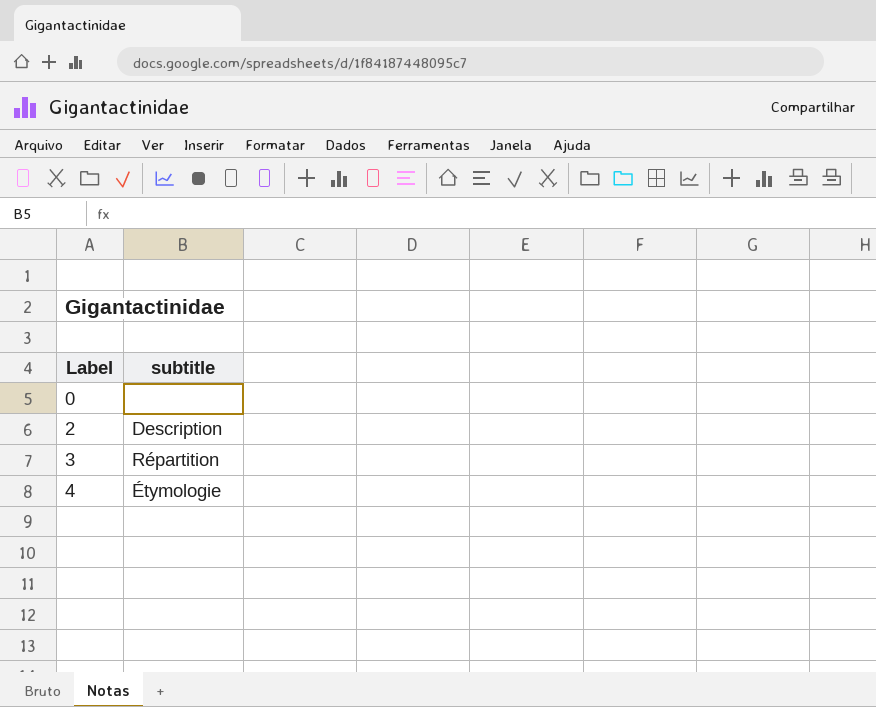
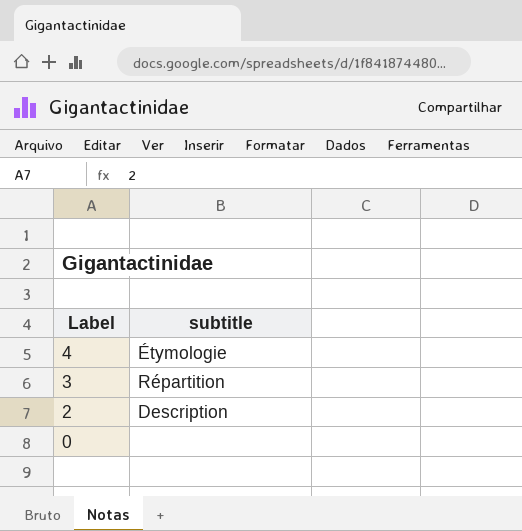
row order: Label ascending -> Label descending

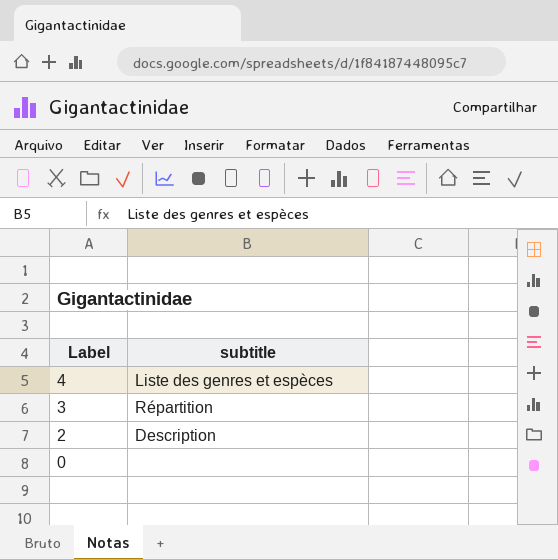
4 | subtitle: Étymologie -> Liste des genres et espèces

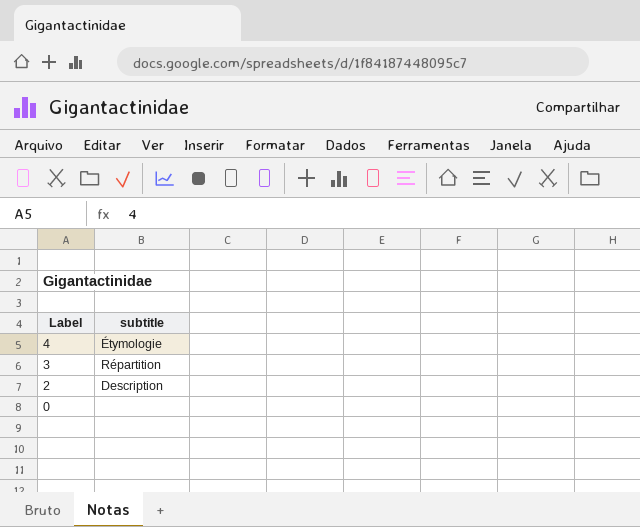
4 | subtitle: Liste des genres et espèces -> Étymologie

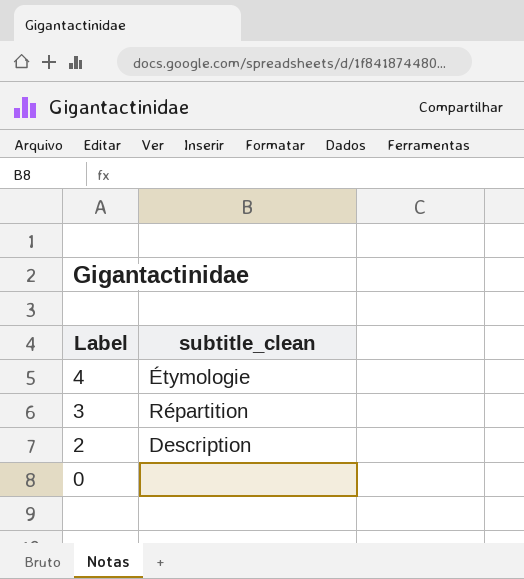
column name: subtitle -> subtitle_clean

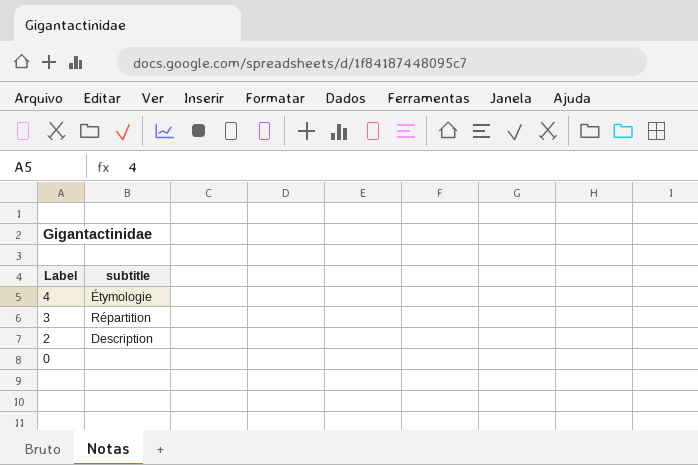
column name: subtitle_clean -> subtitle

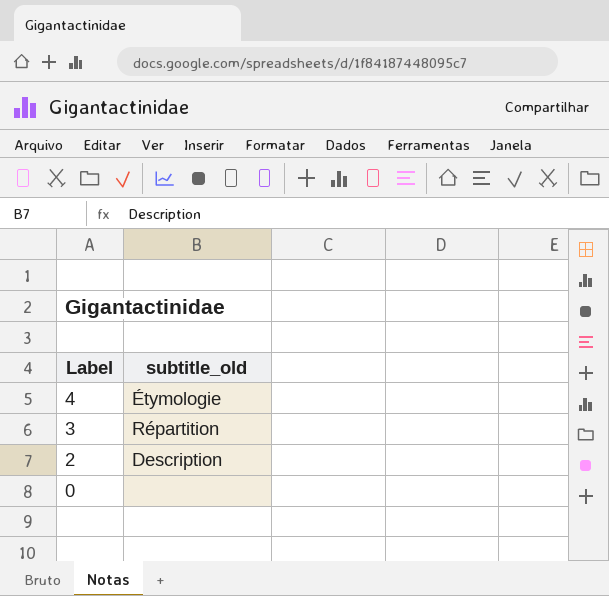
column name: subtitle -> subtitle_old

